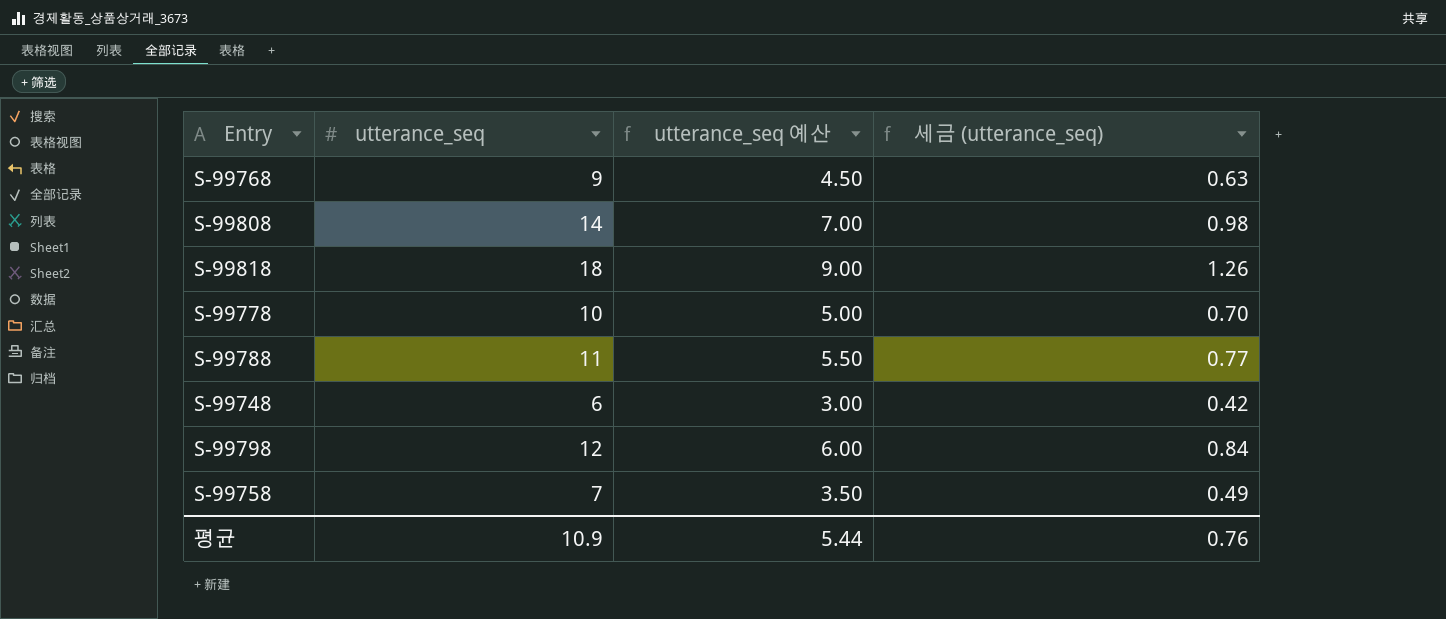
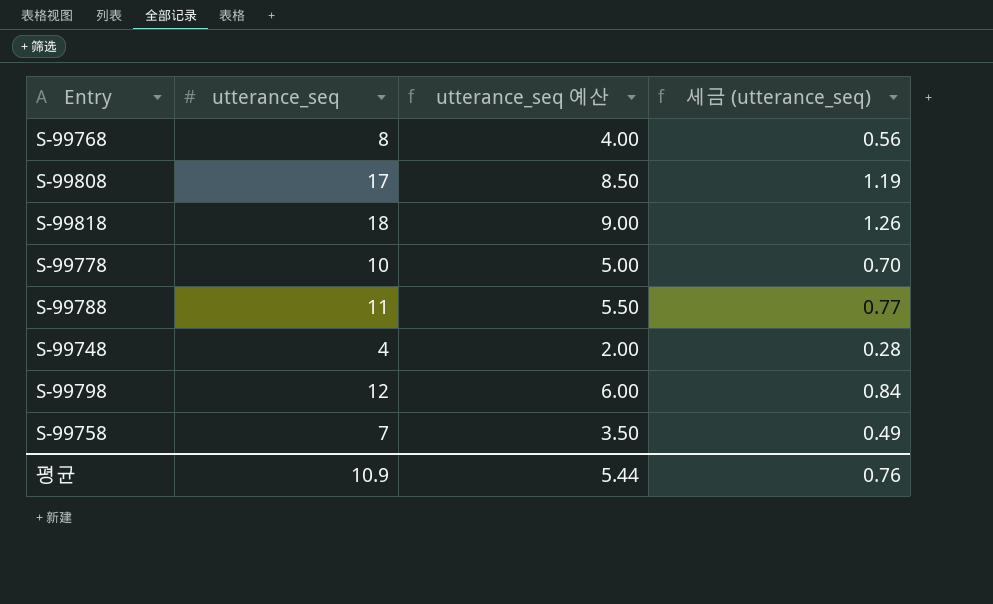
S-99768 | utterance_seq: 9 -> 8
S-99768 | utterance_seq 예산: 4.50 -> 4.00
S-99768 | 세금 (utterance_seq): 0.63 -> 0.56
S-99808 | utterance_seq: 14 -> 17
S-99808 | utterance_seq 예산: 7.00 -> 8.50
S-99808 | 세금 (utterance_seq): 0.98 -> 1.19
S-99748 | utterance_seq: 6 -> 4
S-99748 | utterance_seq 예산: 3.00 -> 2.00
S-99748 | 세금 (utterance_seq): 0.42 -> 0.28

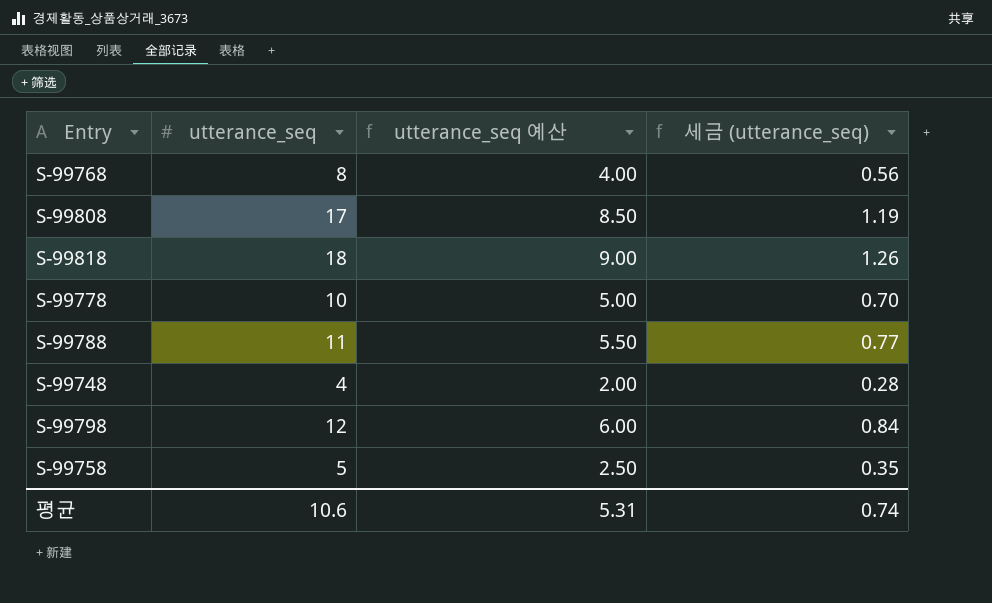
S-99758 | utterance_seq: 7 -> 5
S-99758 | utterance_seq 예산: 3.50 -> 2.50
S-99758 | 세금 (utterance_seq): 0.49 -> 0.35
평균 | utterance_seq: 10.9 -> 10.6
평균 | utterance_seq 예산: 5.44 -> 5.31
평균 | 세금 (utterance_seq): 0.76 -> 0.74

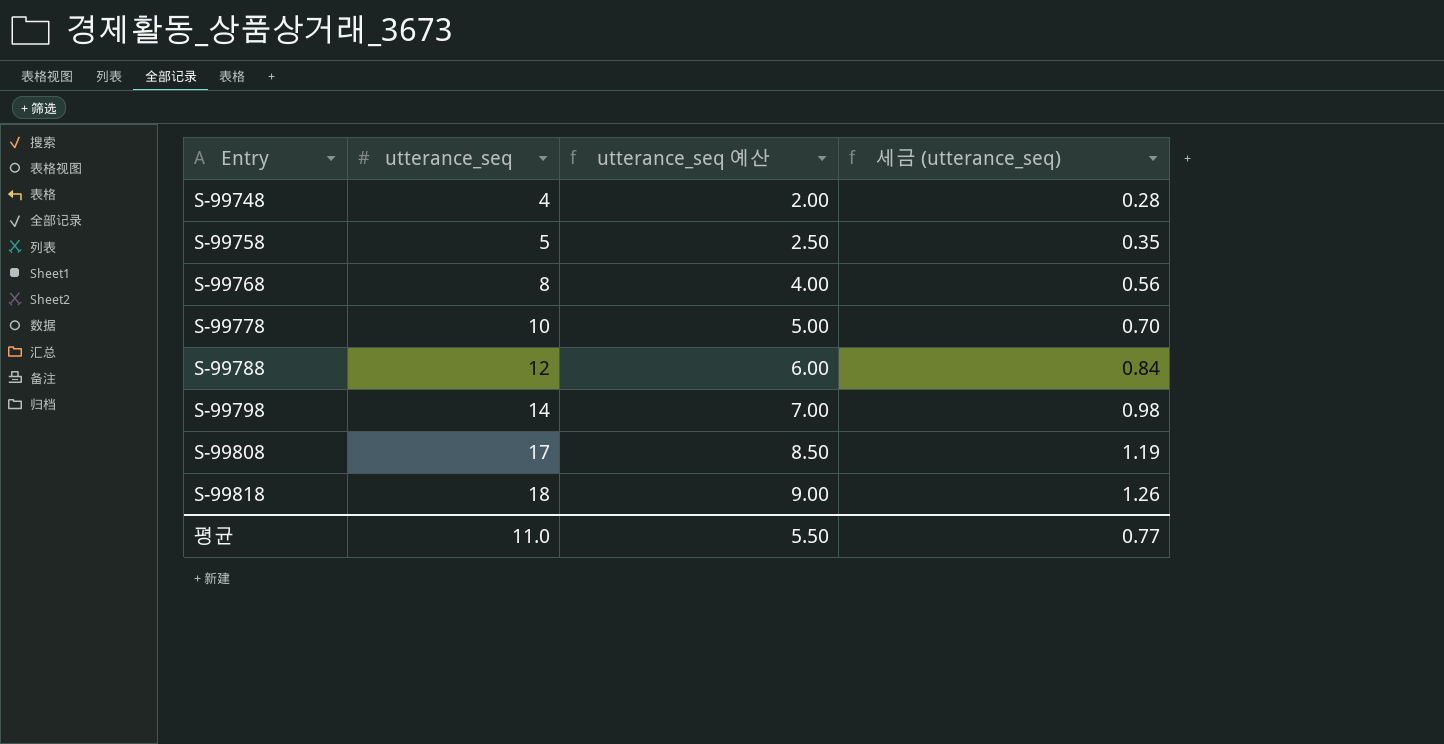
row order: none -> Entry ascending
S-99788 | utterance_seq: 11 -> 12
S-99788 | utterance_seq 예산: 5.50 -> 6.00
S-99788 | 세금 (utterance_seq): 0.77 -> 0.84
S-99798 | utterance_seq: 12 -> 14
S-99798 | utterance_seq 예산: 6.00 -> 7.00
S-99798 | 세금 (utterance_seq): 0.84 -> 0.98
평균 | utterance_seq: 10.6 -> 11.0
평균 | utterance_seq 예산: 5.31 -> 5.50
평균 | 세금 (utterance_seq): 0.74 -> 0.77

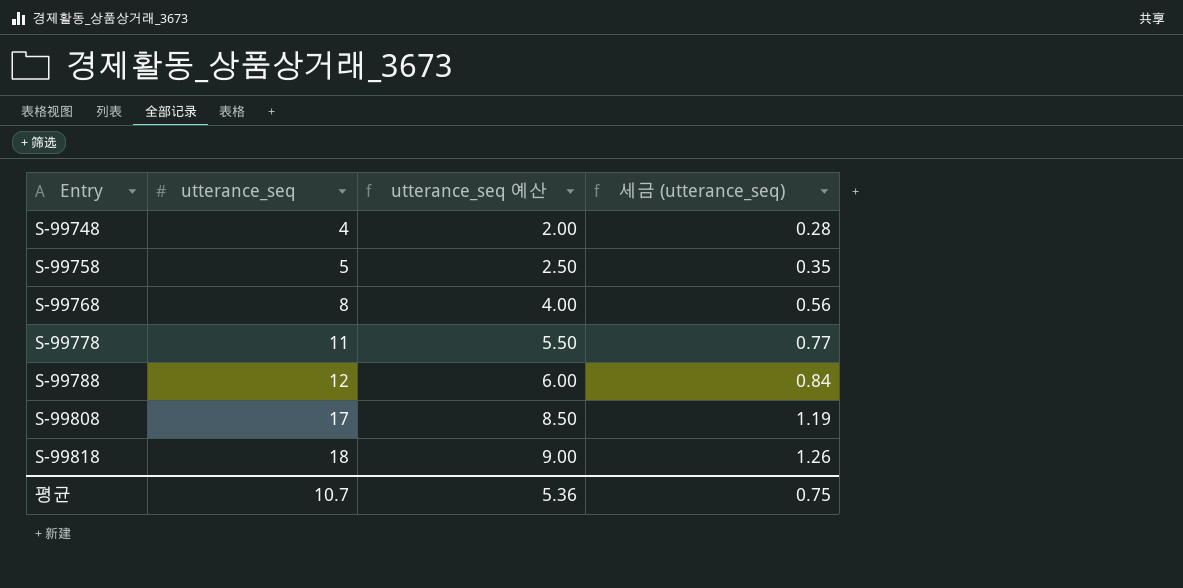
row S-99798: 14 | 7.00 | 0.98 -> none
S-99778 | utterance_seq: 10 -> 11
S-99778 | utterance_seq 예산: 5.00 -> 5.50
S-99778 | 세금 (utterance_seq): 0.70 -> 0.77
평균 | utterance_seq: 11.0 -> 10.7
평균 | utterance_seq 예산: 5.50 -> 5.36
평균 | 세금 (utterance_seq): 0.77 -> 0.75

